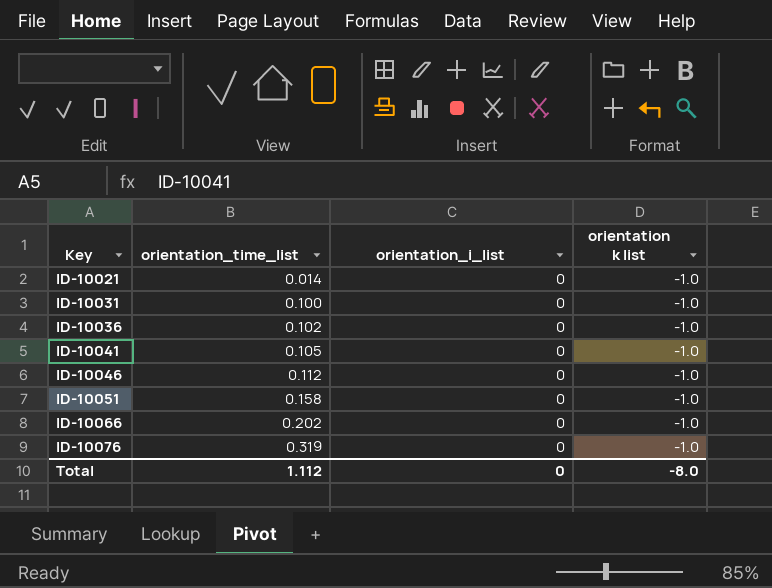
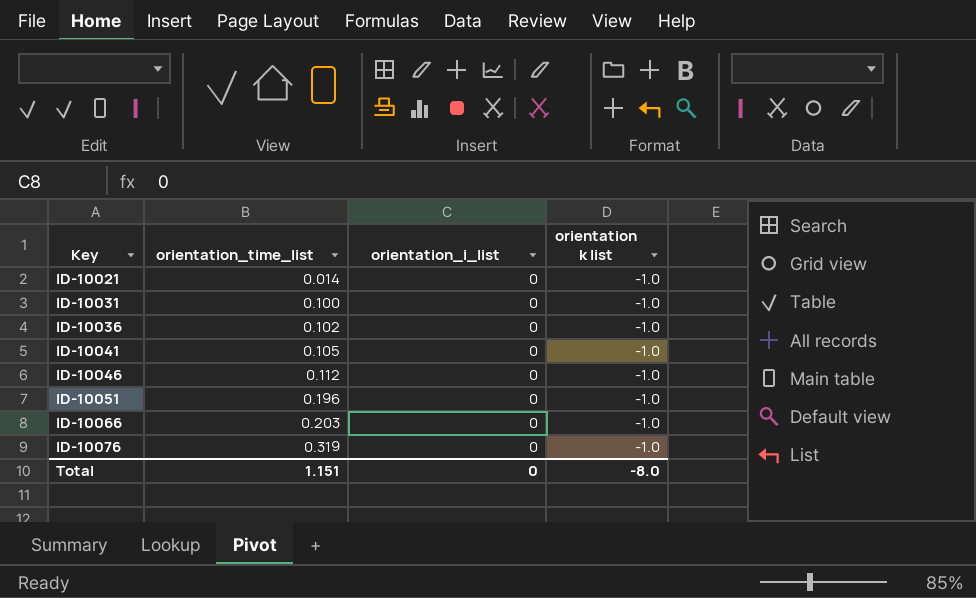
ID-10051 | orientation_time_list: 0.158 -> 0.196
ID-10066 | orientation_time_list: 0.202 -> 0.203
Total | orientation_time_list: 1.112 -> 1.151

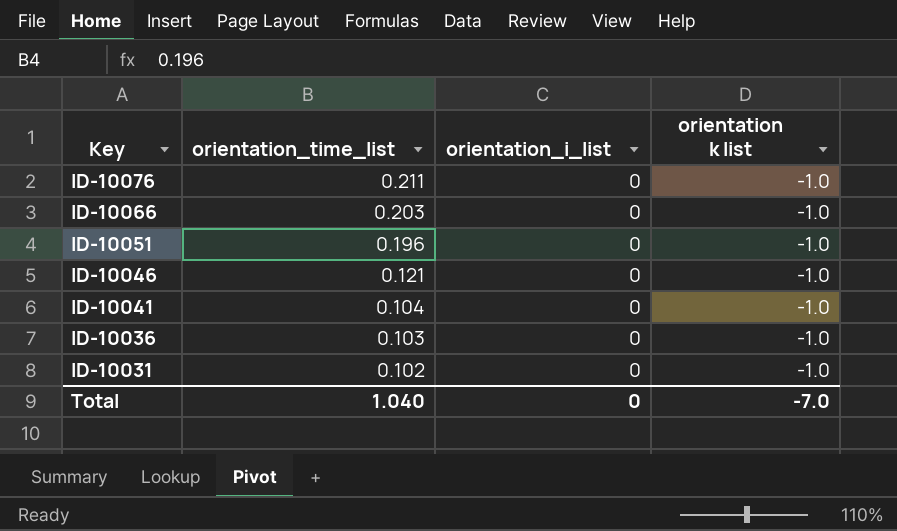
row order: Key ascending -> Key descending
row ID-10021: 0.014 | 0 | -1.0 -> none
ID-10076 | orientation_time_list: 0.319 -> 0.211
ID-10046 | orientation_time_list: 0.112 -> 0.121
ID-10041 | orientation_time_list: 0.105 -> 0.104
ID-10036 | orientation_time_list: 0.102 -> 0.103
ID-10031 | orientation_time_list: 0.100 -> 0.102
Total | orientation_time_list: 1.151 -> 1.040
Total | orientation k list: -8.0 -> -7.0

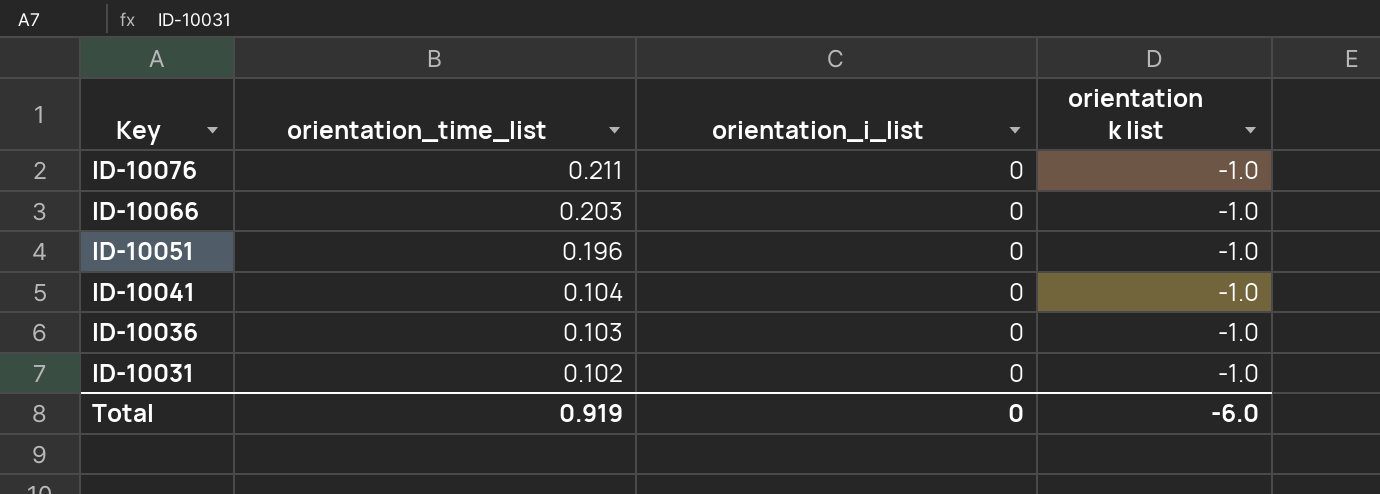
row ID-10046: 0.121 | 0 | -1.0 -> none
Total | orientation_time_list: 1.040 -> 0.919
Total | orientation k list: -7.0 -> -6.0

